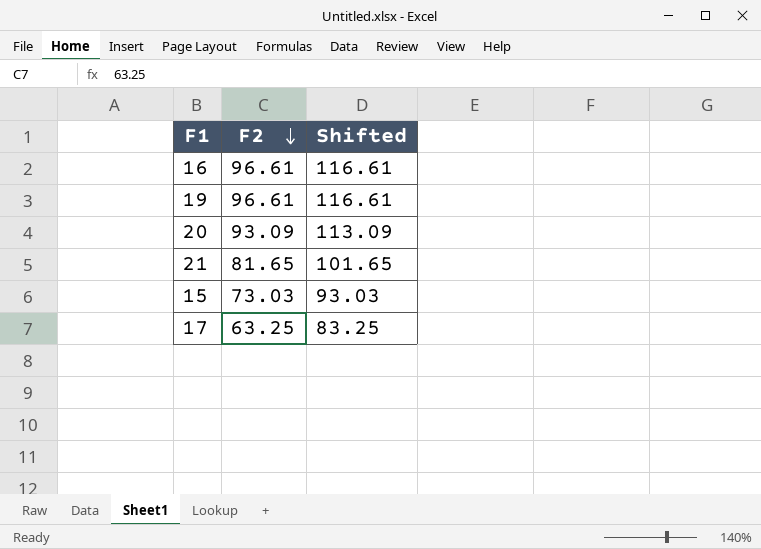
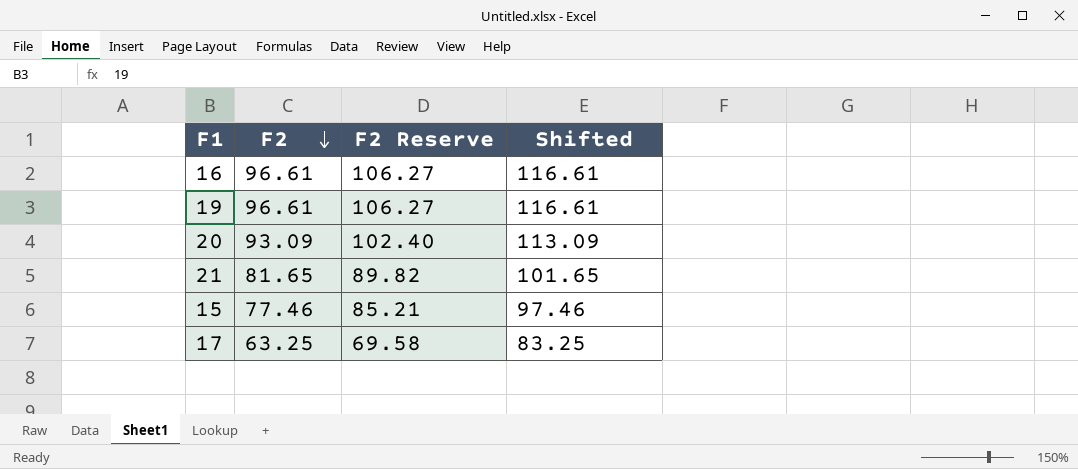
column F2 Reserve | formula: none -> [F2] * 1.1
15 | F2: 73.03 -> 77.46
15 | Shifted: 93.03 -> 97.46

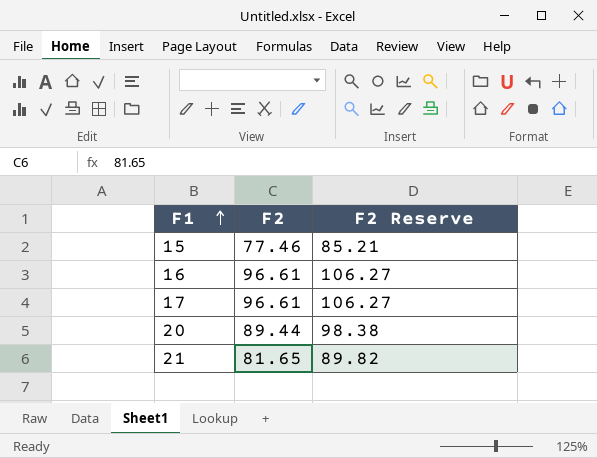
row order: F2 descending -> F1 ascending
column Shifted | formula: [F2] + 20 -> none
row 19: 96.61 | 106.27 | 116.61 -> none
17 | F2: 63.25 -> 96.61
17 | F2 Reserve: 69.58 -> 106.27
20 | F2: 93.09 -> 89.44
20 | F2 Reserve: 102.40 -> 98.38

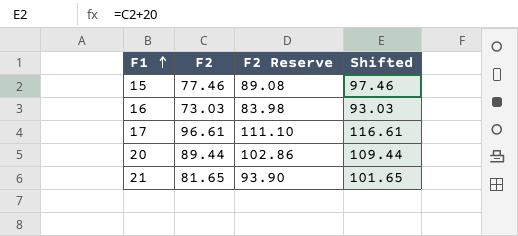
column F2 Reserve | formula: [F2] * 1.1 -> [F2] * 1.15
column Shifted | formula: none -> [F2] + 20
16 | F2: 96.61 -> 73.03

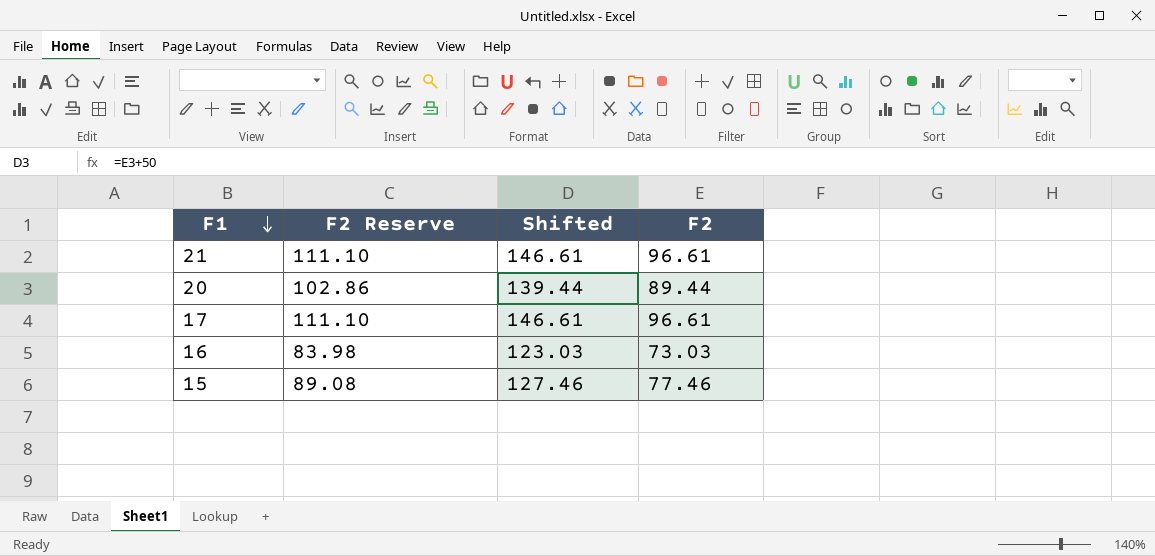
row order: F1 ascending -> F1 descending
column Shifted | formula: [F2] + 20 -> [F2] + 50
column F2 | position: 2 -> 4
21 | F2 Reserve: 93.90 -> 111.10
21 | F2: 81.65 -> 96.61

